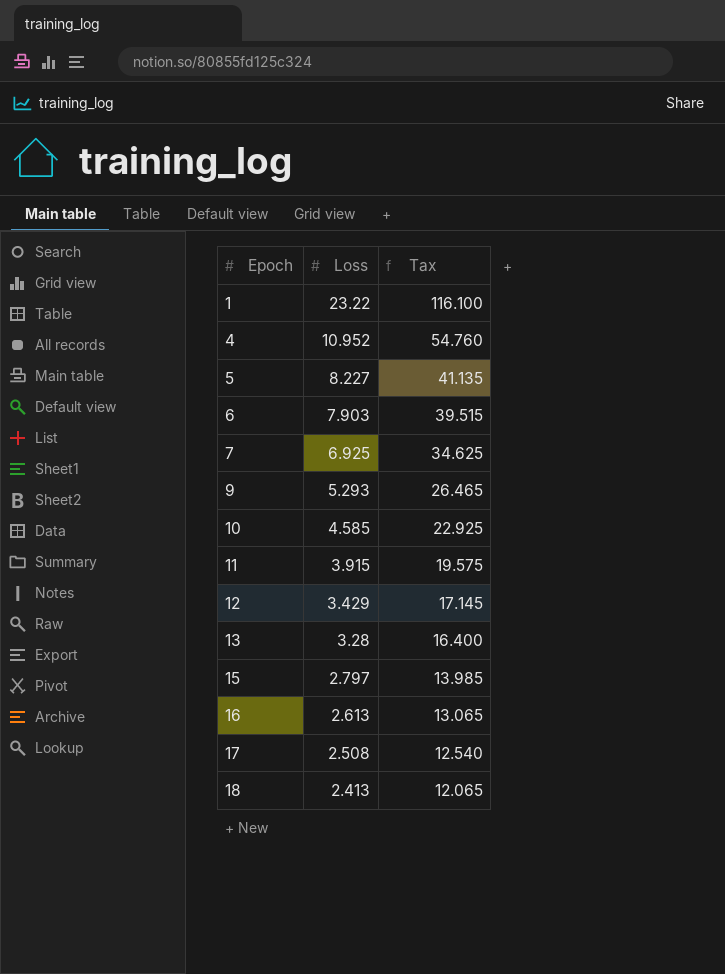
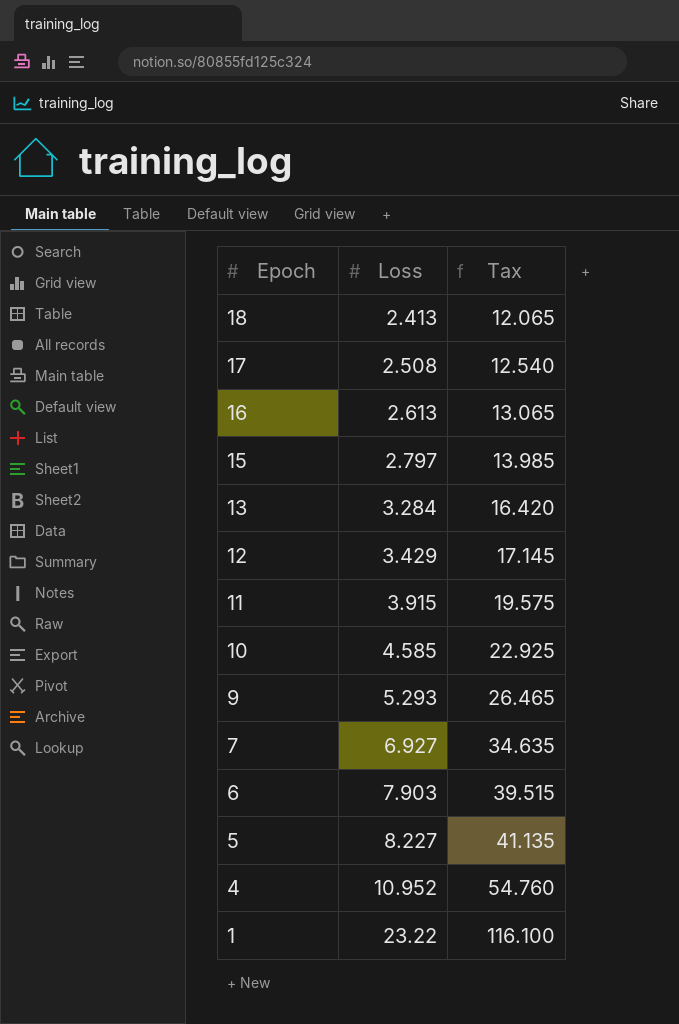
row order: Epoch ascending -> Epoch descending
13 | Loss: 3.28 -> 3.284
13 | Tax: 16.400 -> 16.420
7 | Loss: 6.925 -> 6.927
7 | Tax: 34.625 -> 34.635

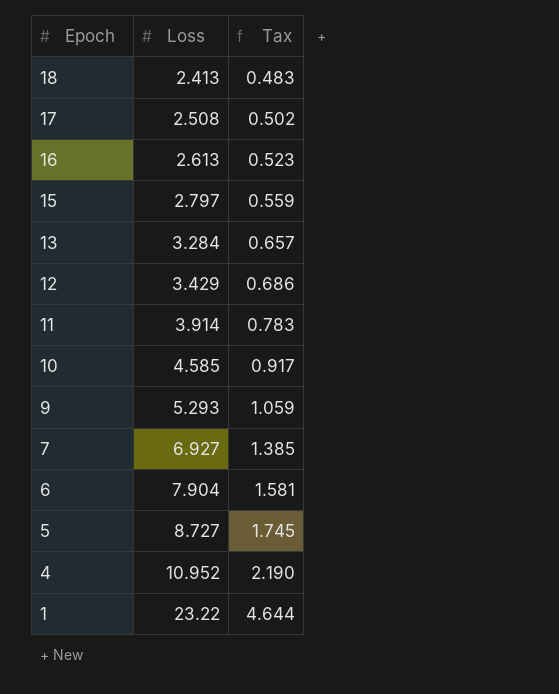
column Tax | formula: [Loss] * 5 -> [Loss] * 0.2
11 | Loss: 3.915 -> 3.914
6 | Loss: 7.903 -> 7.904
5 | Loss: 8.227 -> 8.727

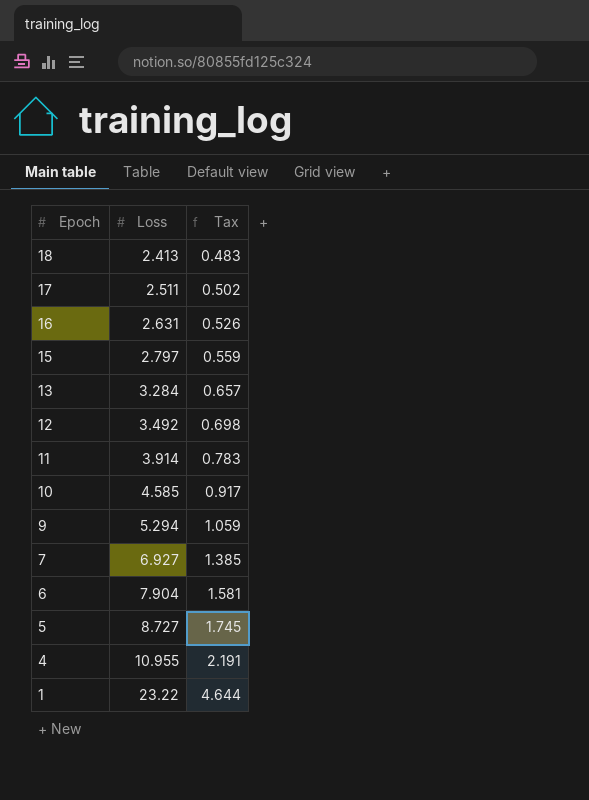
17 | Loss: 2.508 -> 2.511
16 | Loss: 2.613 -> 2.631
16 | Tax: 0.523 -> 0.526
12 | Loss: 3.429 -> 3.492
12 | Tax: 0.686 -> 0.698
9 | Loss: 5.293 -> 5.294
4 | Loss: 10.952 -> 10.955
4 | Tax: 2.190 -> 2.191

